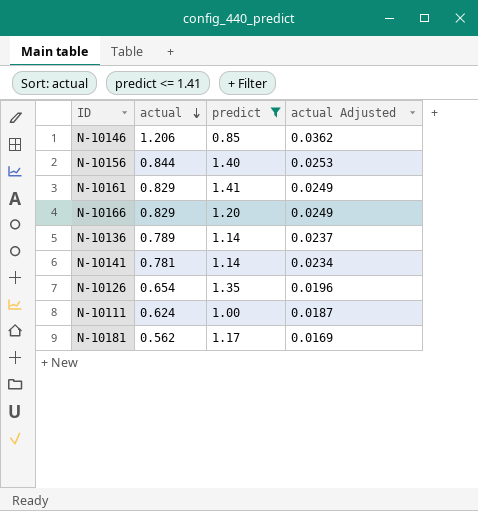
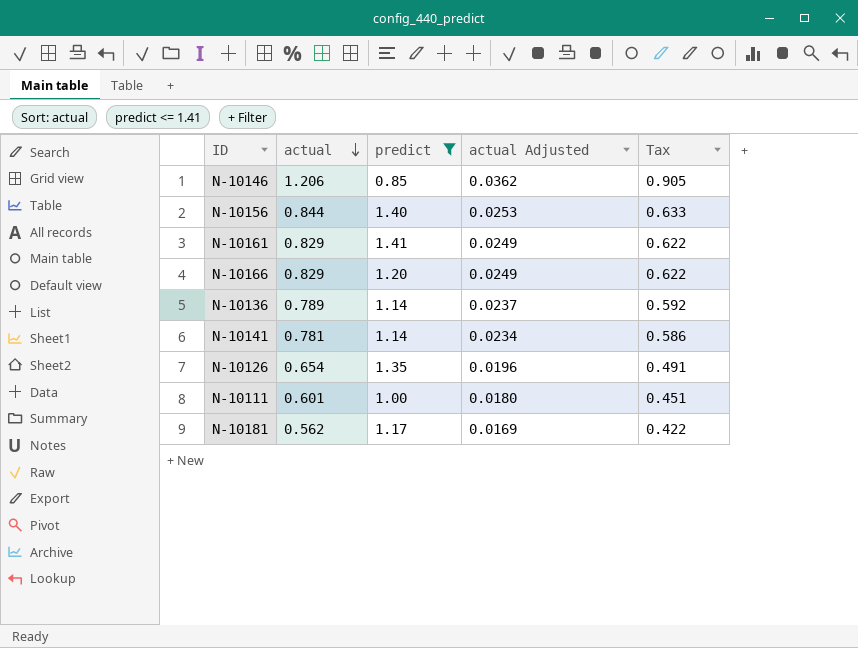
column Tax | formula: none -> [actual] * 0.75
N-10111 | actual: 0.624 -> 0.601
N-10111 | actual Adjusted: 0.0187 -> 0.0180

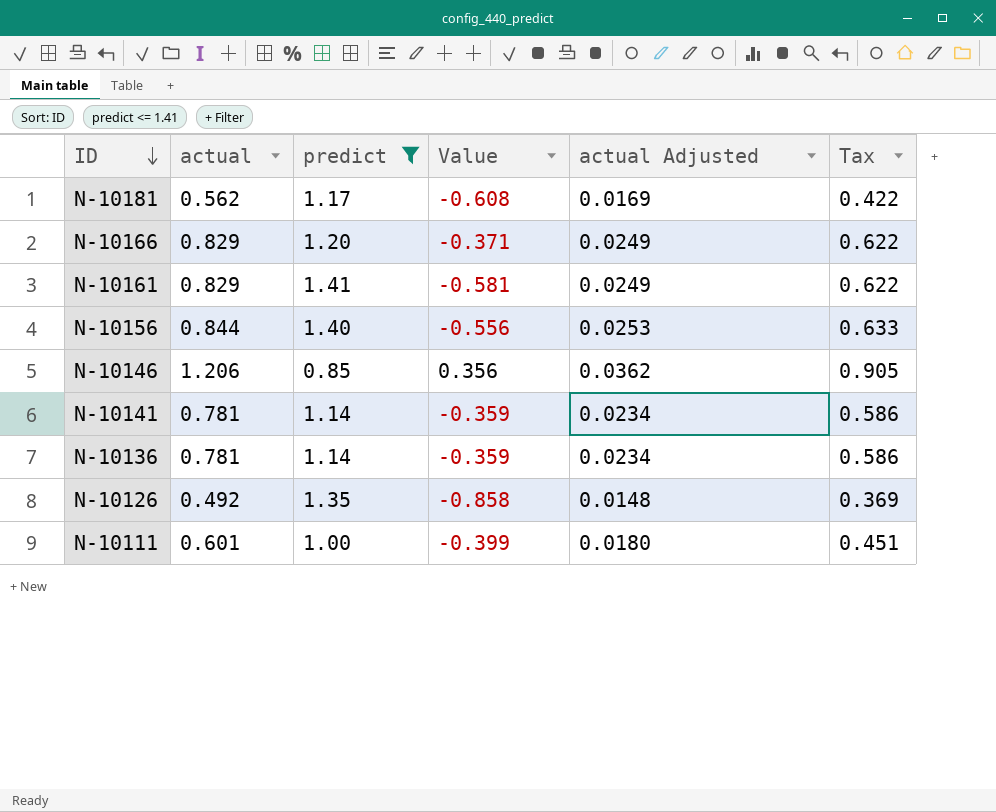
row order: actual descending -> ID descending
column Value | formula: none -> [actual] - [predict]
N-10136 | actual: 0.789 -> 0.781
N-10136 | actual Adjusted: 0.0237 -> 0.0234
N-10136 | Tax: 0.592 -> 0.586
N-10126 | actual: 0.654 -> 0.492
N-10126 | actual Adjusted: 0.0196 -> 0.0148
N-10126 | Tax: 0.491 -> 0.369

